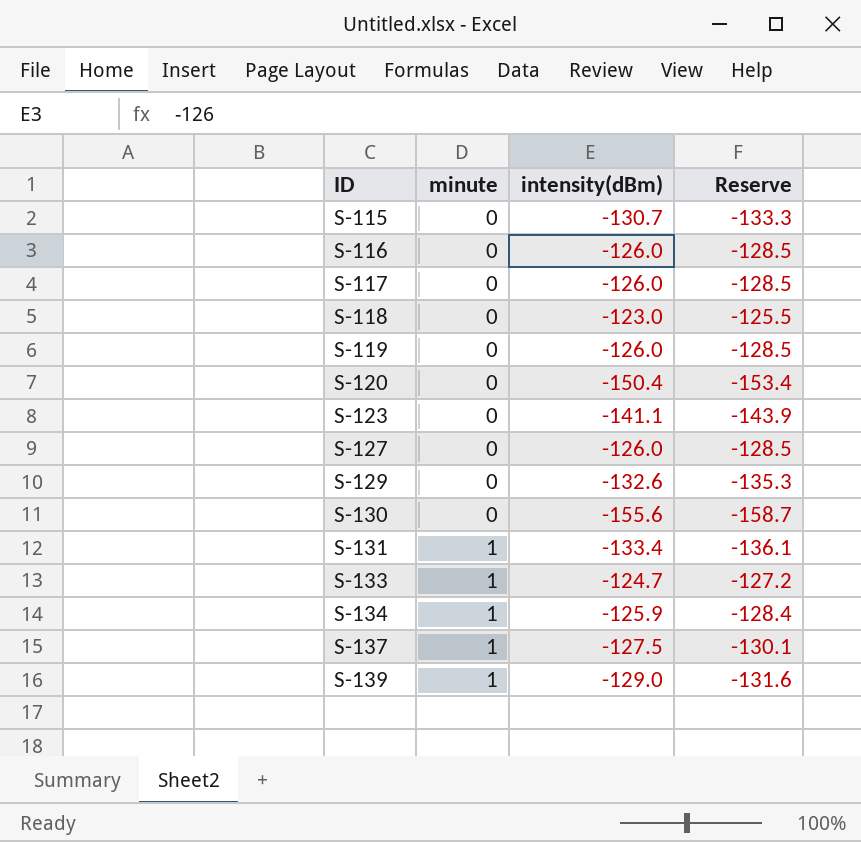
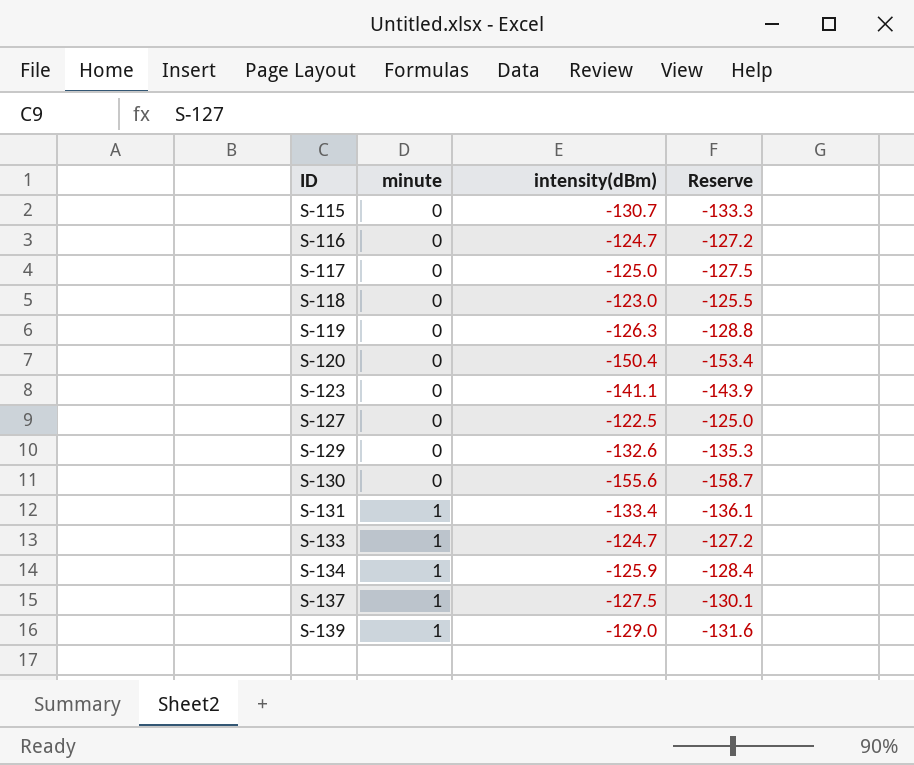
S-116 | intensity(dBm): -126.0 -> -124.7
S-116 | Reserve: -128.5 -> -127.2
S-117 | intensity(dBm): -126.0 -> -125.0
S-117 | Reserve: -128.5 -> -127.5
S-119 | intensity(dBm): -126.0 -> -126.3
S-119 | Reserve: -128.5 -> -128.8
S-127 | intensity(dBm): -126.0 -> -122.5
S-127 | Reserve: -128.5 -> -125.0

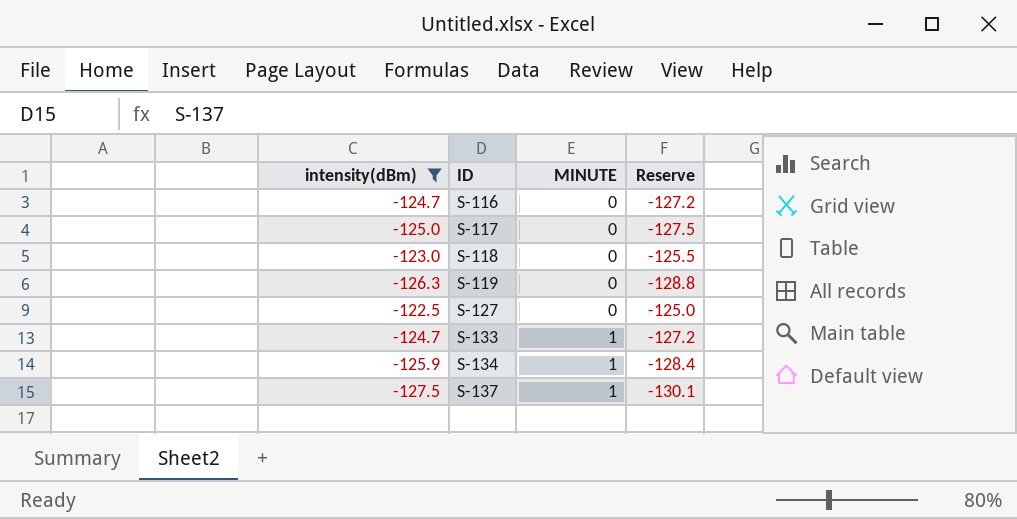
filter: none -> intensity(dBm) >= -127.5
column intensity(dBm) | position: 3 -> 1
column name: minute -> MINUTE

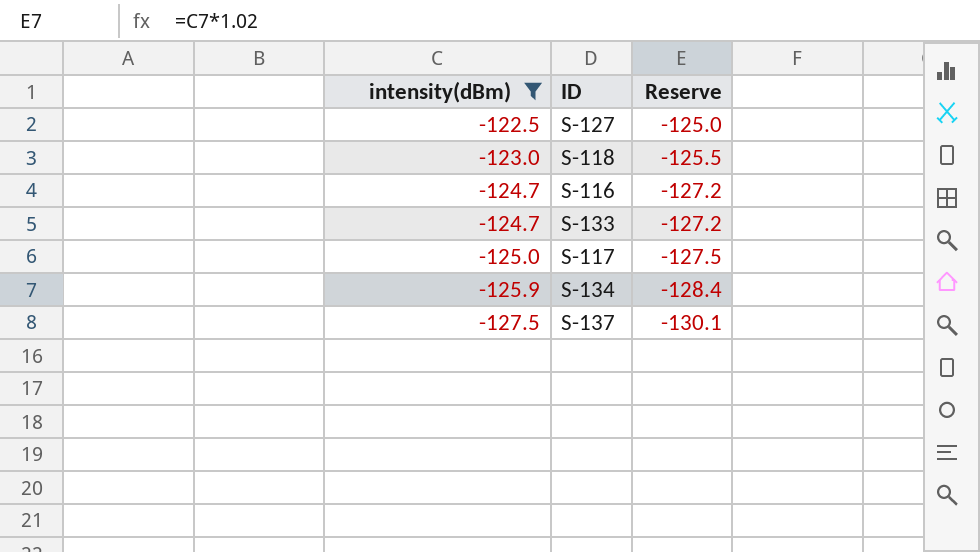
row order: ID ascending -> intensity(dBm) descending
column MINUTE | position: 3 -> none
row S-119: -126.3 | 0 | -128.8 -> none

